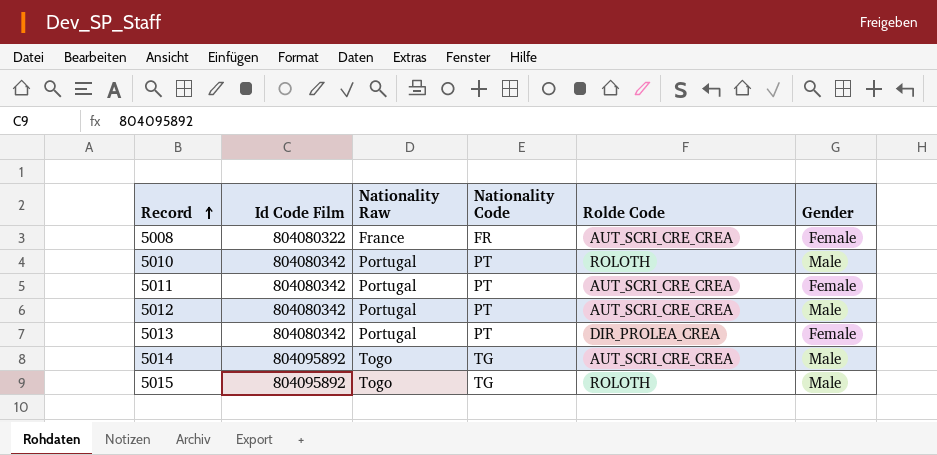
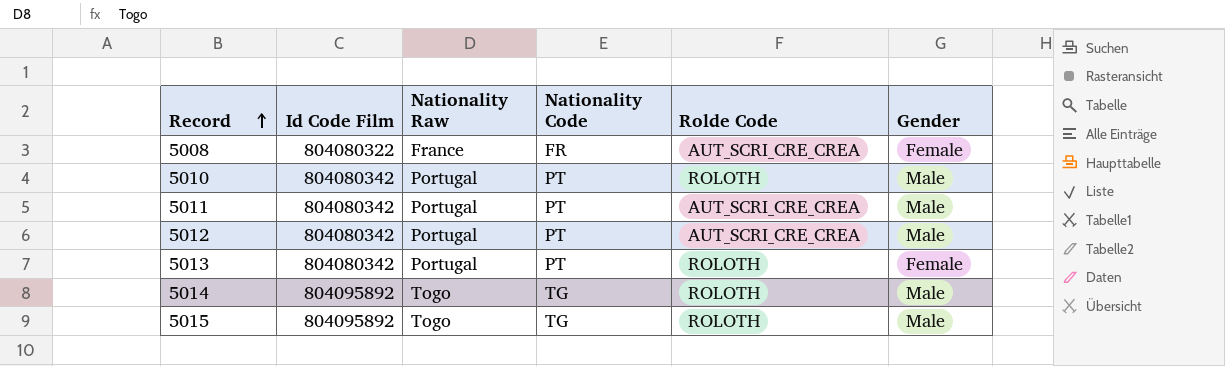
5011 | Gender: Female -> Male
5013 | Rolde Code: DIR_PROLEA_CREA -> ROLOTH
5014 | Rolde Code: AUT_SCRI_CRE_CREA -> ROLOTH

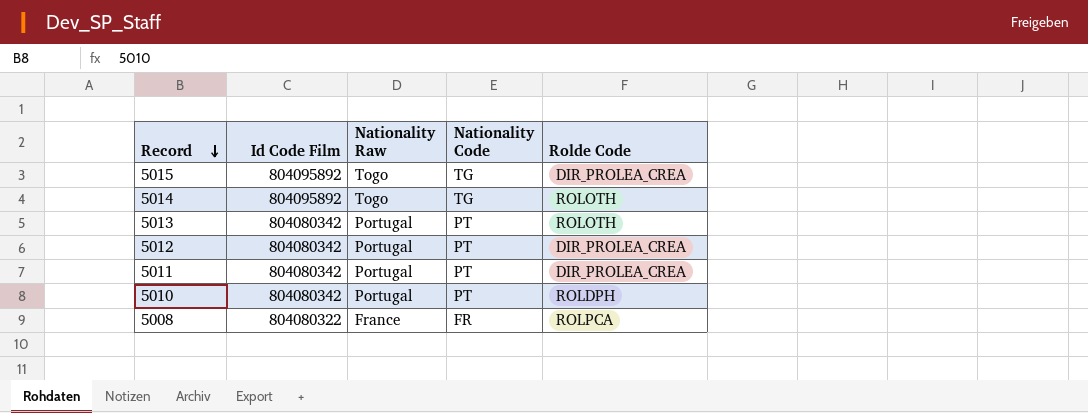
row order: Record ascending -> Record descending
column Gender | position: 6 -> none
5015 | Rolde Code: ROLOTH -> DIR_PROLEA_CREA
5012 | Rolde Code: AUT_SCRI_CRE_CREA -> DIR_PROLEA_CREA
5011 | Rolde Code: AUT_SCRI_CRE_CREA -> DIR_PROLEA_CREA
5010 | Rolde Code: ROLOTH -> ROLDPH
5008 | Rolde Code: AUT_SCRI_CRE_CREA -> ROLPCA

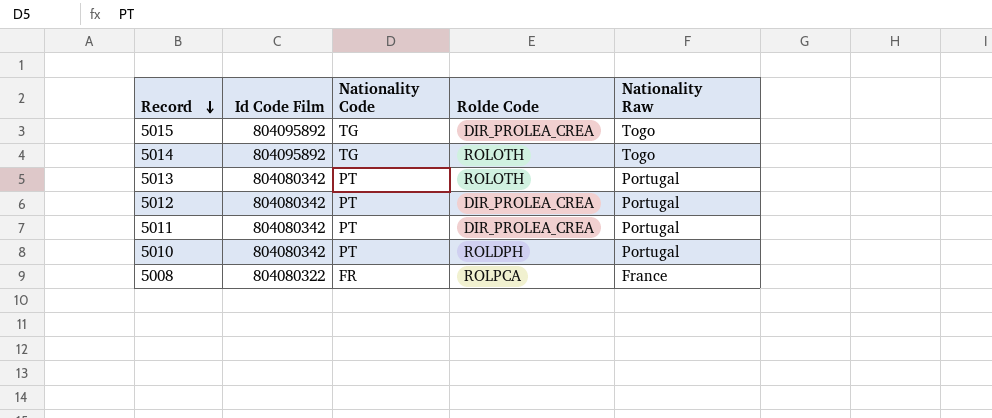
column Nationality Raw | position: 3 -> 5

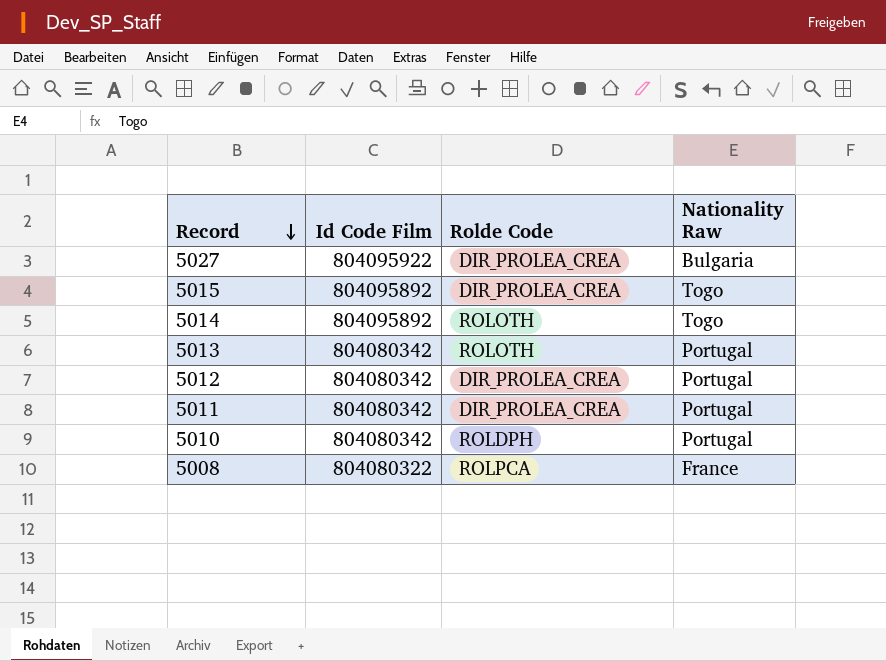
column Nationality Code | position: 3 -> none
row 5027: none -> 804095922 | DIR_PROLEA_CREA | Bulgaria

